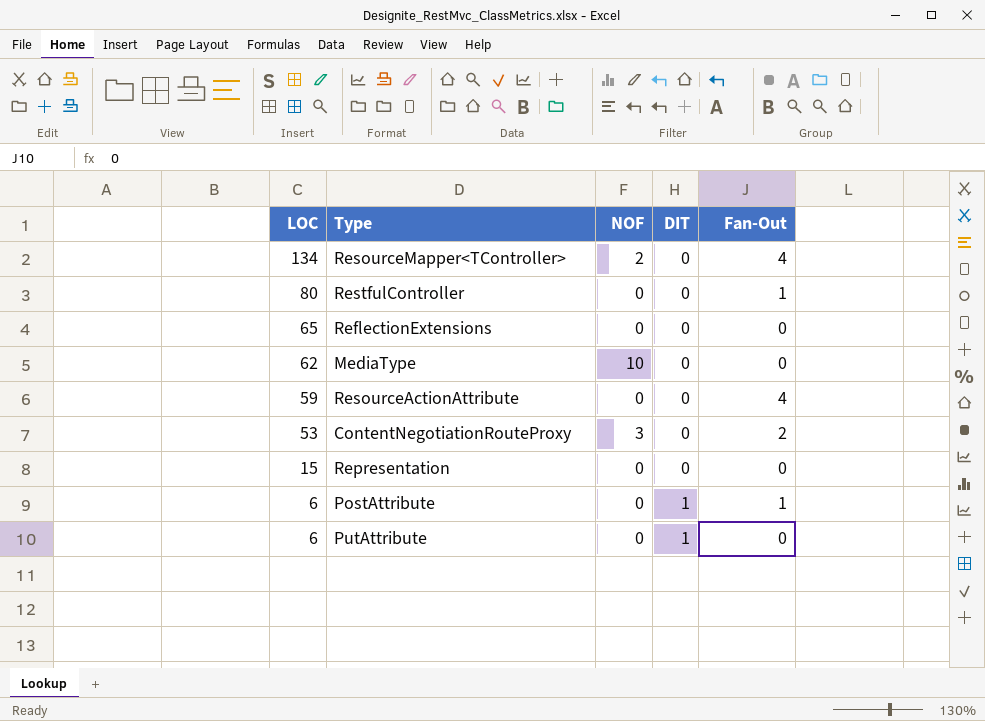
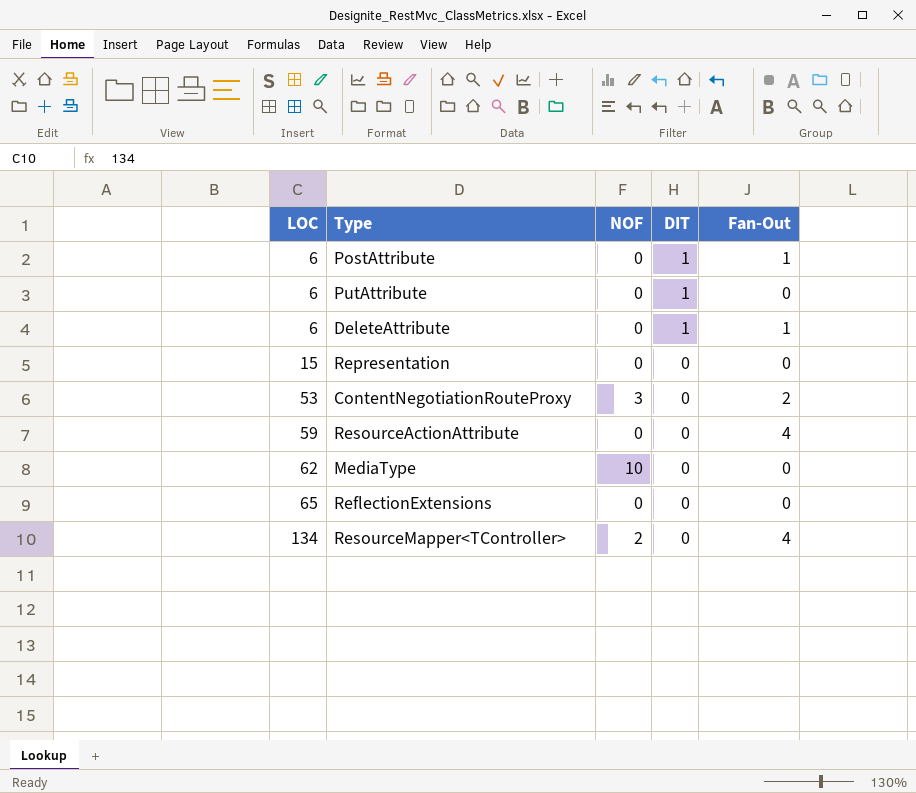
row order: LOC descending -> LOC ascending
row RestfulController: 80 | 0 | 0 | 1 -> none
row DeleteAttribute: none -> 6 | 0 | 1 | 1

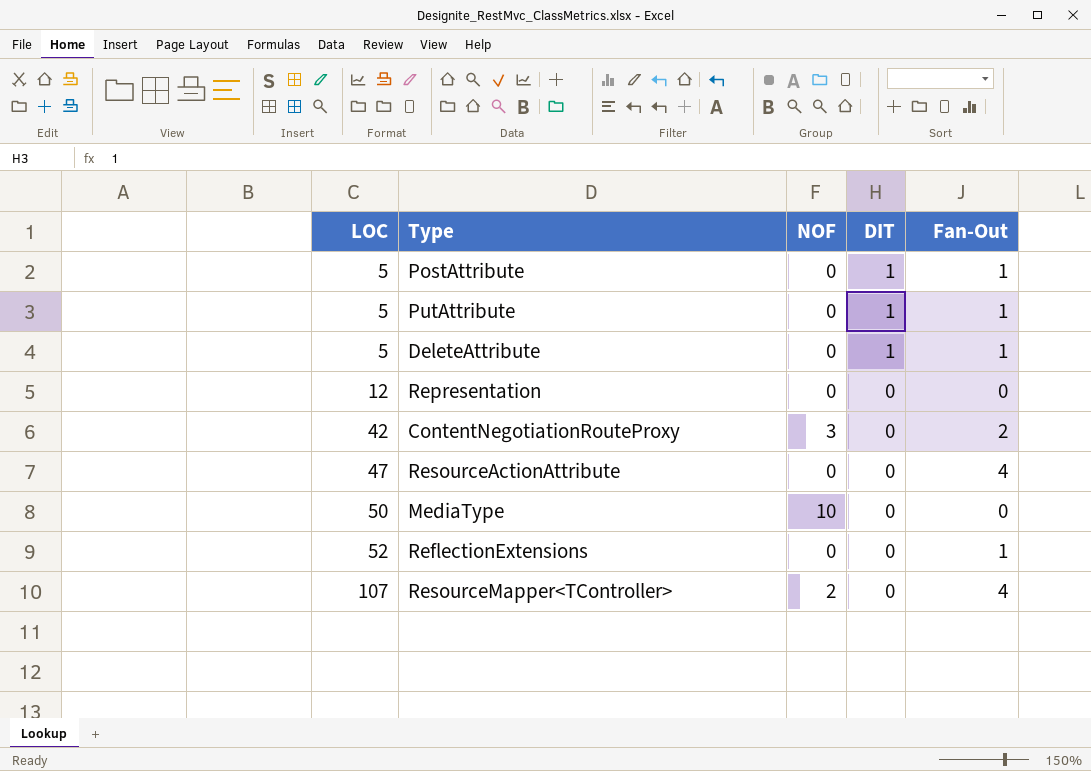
PostAttribute | LOC: 6 -> 5
PutAttribute | LOC: 6 -> 5
PutAttribute | Fan-Out: 0 -> 1
DeleteAttribute | LOC: 6 -> 5
Representation | LOC: 15 -> 12
ContentNegotiationRouteProxy | LOC: 53 -> 42
ResourceActionAttribute | LOC: 59 -> 47
MediaType | LOC: 62 -> 50
ReflectionExtensions | LOC: 65 -> 52
ReflectionExtensions | Fan-Out: 0 -> 1
ResourceMapper<TController> | LOC: 134 -> 107

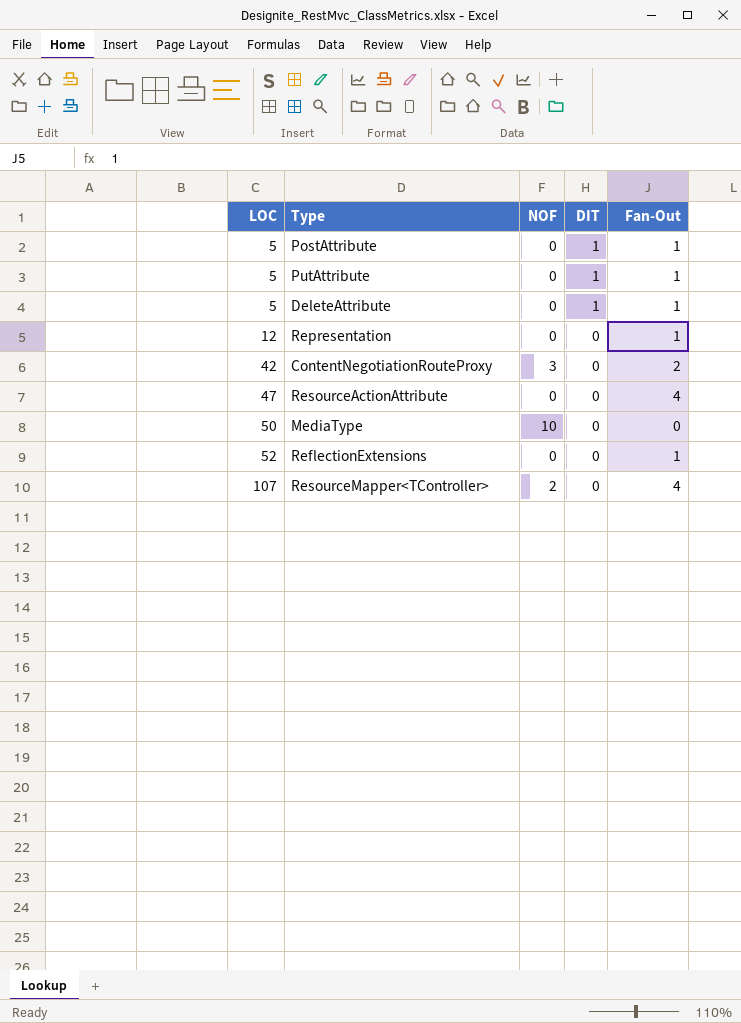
Representation | Fan-Out: 0 -> 1

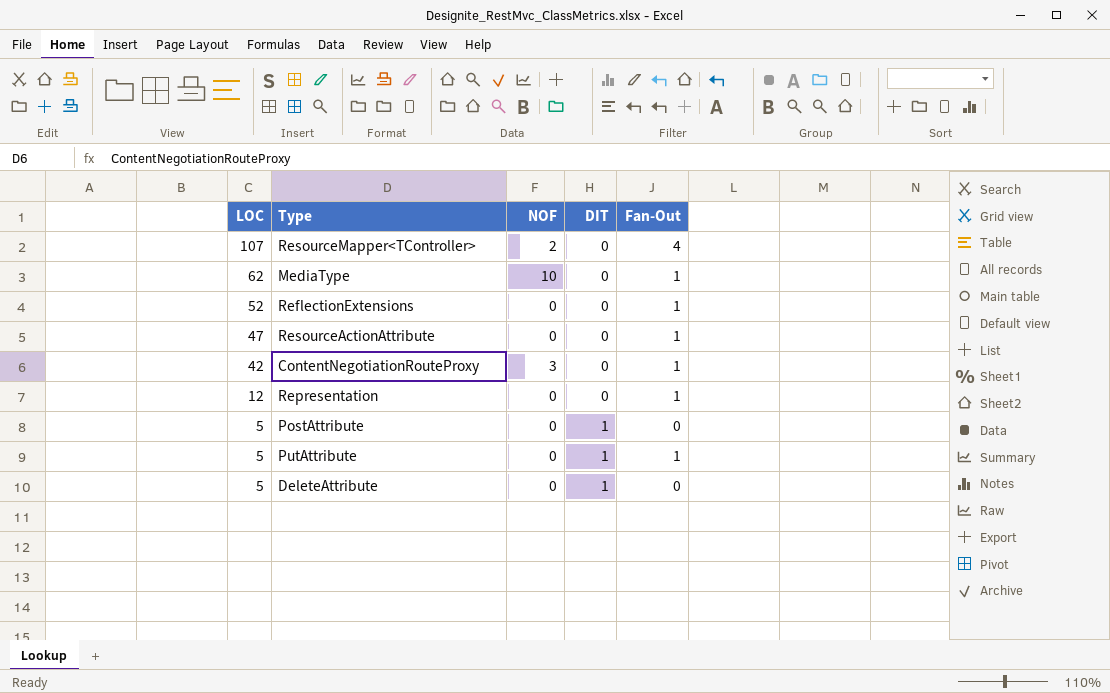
row order: LOC ascending -> LOC descending
MediaType | LOC: 50 -> 62
MediaType | Fan-Out: 0 -> 1
ResourceActionAttribute | Fan-Out: 4 -> 1
ContentNegotiationRouteProxy | Fan-Out: 2 -> 1
PostAttribute | Fan-Out: 1 -> 0
DeleteAttribute | Fan-Out: 1 -> 0

